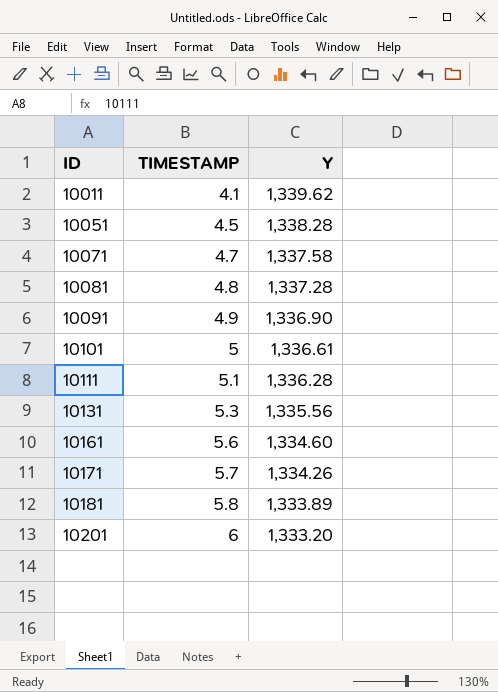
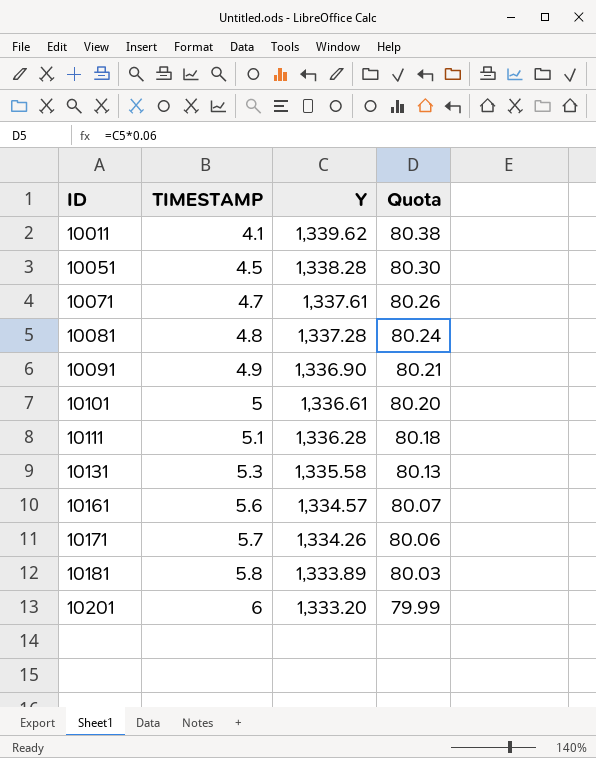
column Quota | formula: none -> [Y] * 0.06
10071 | Y: 1,337.58 -> 1,337.61
10131 | Y: 1,335.56 -> 1,335.58
10161 | Y: 1,334.60 -> 1,334.57

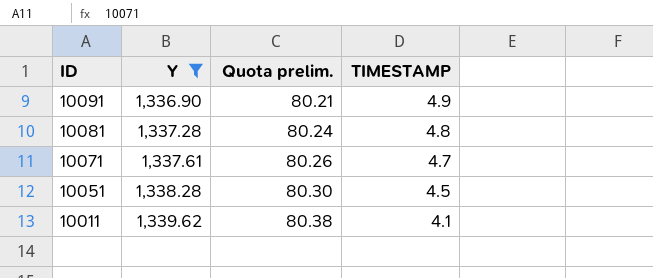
filter: none -> Y >= 1,336.90
row order: ID ascending -> ID descending
column name: Quota -> Quota prelim.
column TIMESTAMP | position: 2 -> 4

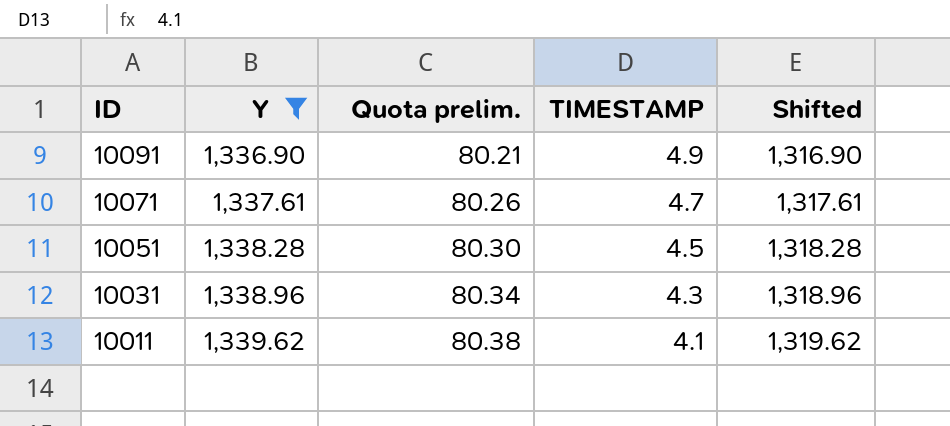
column Shifted | formula: none -> [Y] - 20
row 10081: 1,337.28 | 80.24 | 4.8 -> none
row 10031: none -> 1,338.96 | 80.34 | 4.3 | 1,318.96

